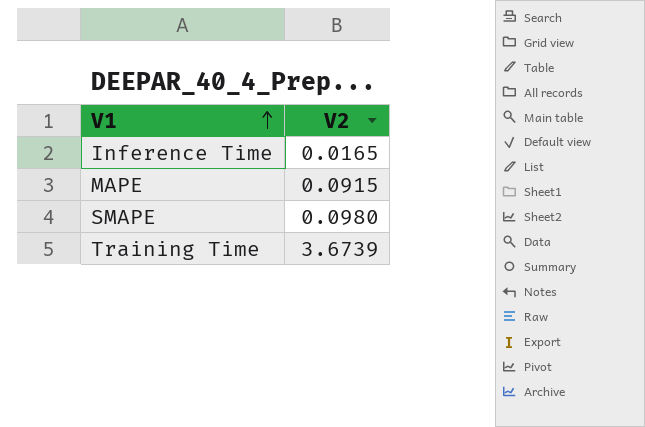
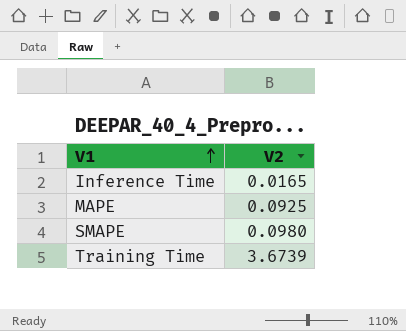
MAPE | V2: 0.0915 -> 0.0925

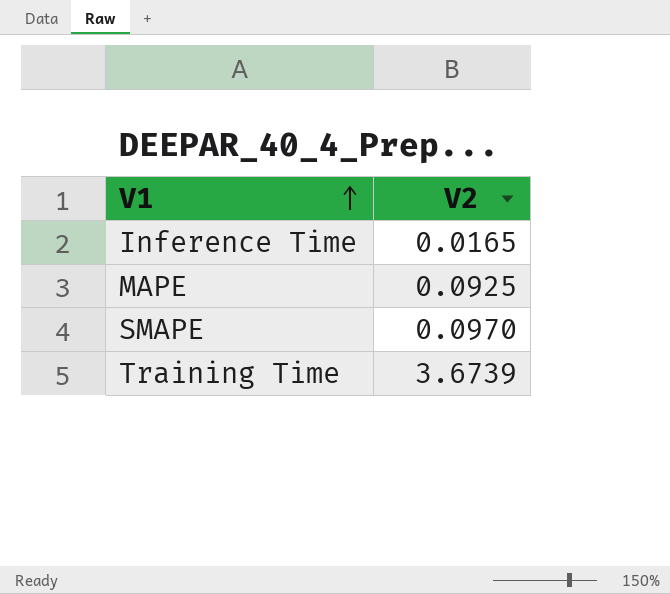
SMAPE | V2: 0.0980 -> 0.0970

